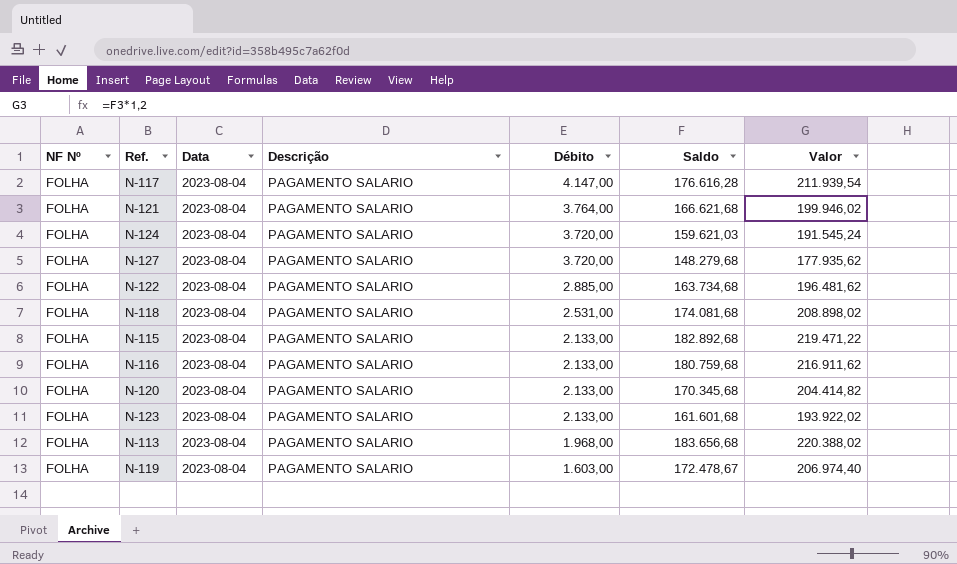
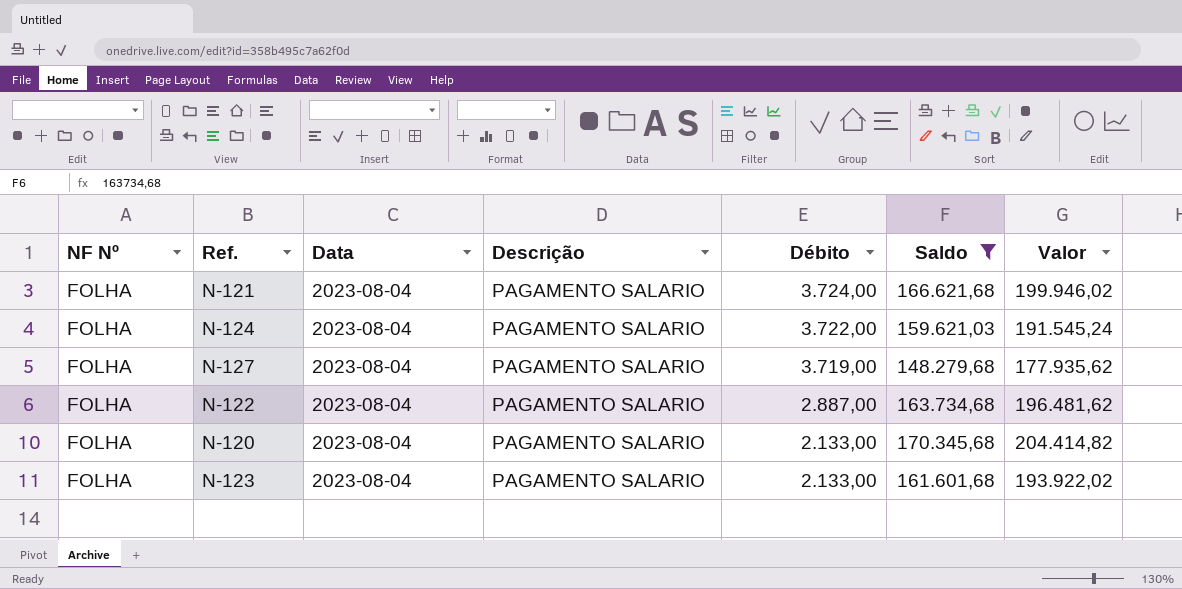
filter: none -> Saldo <= 170.345,68
N-121 | Débito: 3.764,00 -> 3.724,00
N-124 | Débito: 3.720,00 -> 3.722,00
N-127 | Débito: 3.720,00 -> 3.719,00
N-122 | Débito: 2.885,00 -> 2.887,00

